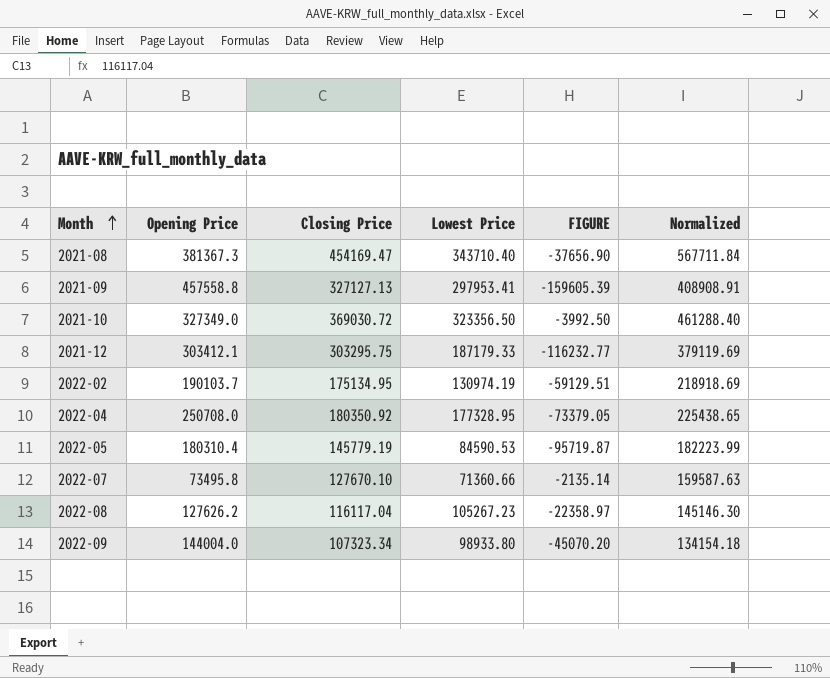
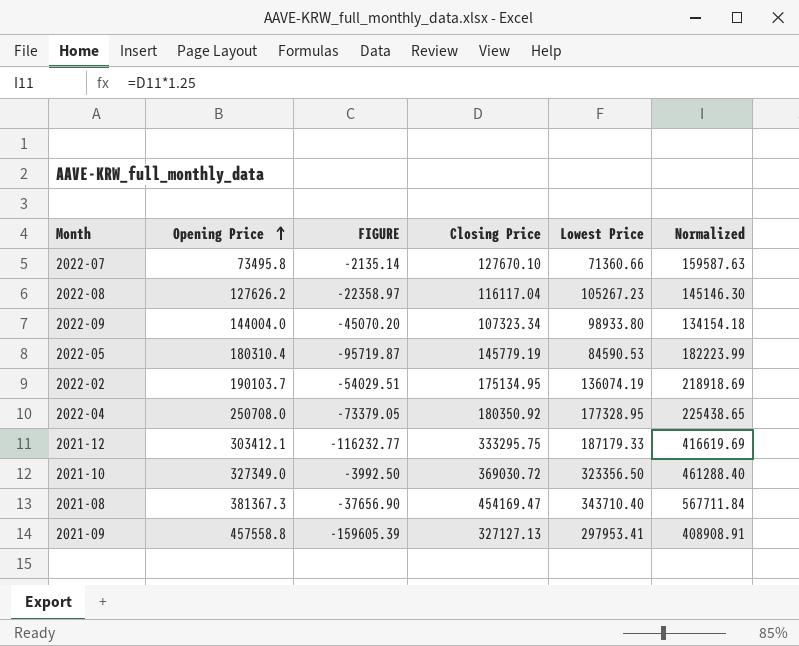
row order: Month ascending -> Opening Price ascending
column FIGURE | position: 5 -> 3
2022-02 | FIGURE: -59129.51 -> -54029.51
2022-02 | Lowest Price: 130974.19 -> 136074.19
2021-12 | Closing Price: 303295.75 -> 333295.75
2021-12 | Normalized: 379119.69 -> 416619.69

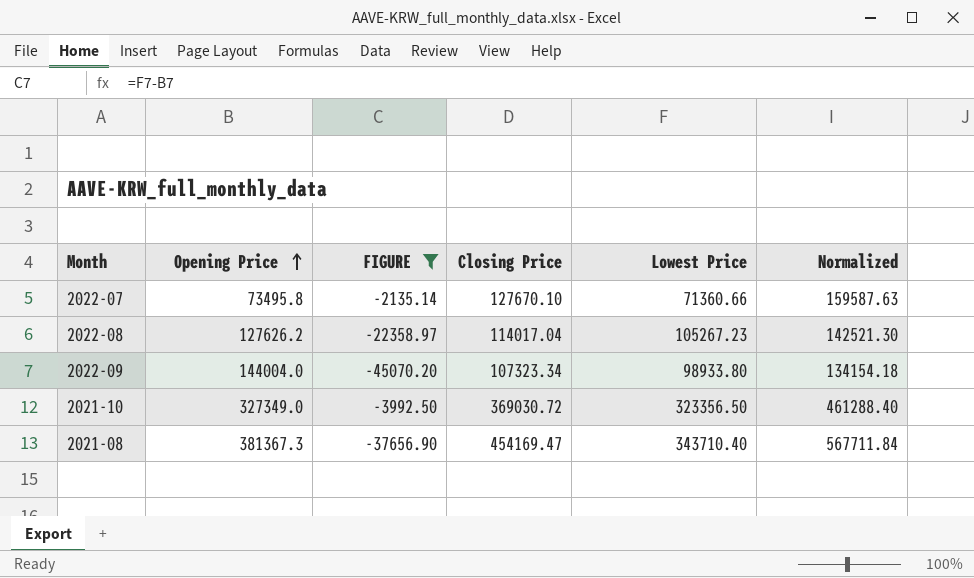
filter: none -> FIGURE >= -45070.20
2022-08 | Closing Price: 116117.04 -> 114017.04
2022-08 | Normalized: 145146.30 -> 142521.30

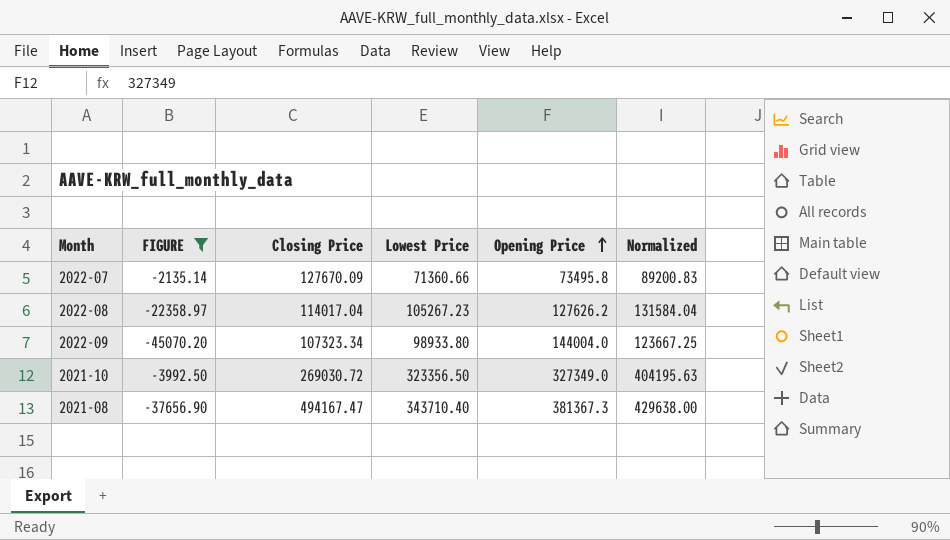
column Opening Price | position: 2 -> 5
column Normalized | formula: [Closing Price] * 1.25 -> [Lowest Price] * 1.25
2022-07 | Closing Price: 127670.10 -> 127670.09
2021-10 | Closing Price: 369030.72 -> 269030.72
2021-08 | Closing Price: 454169.47 -> 494167.47

